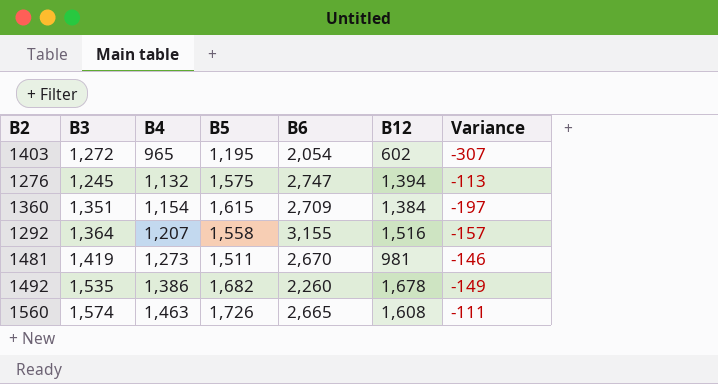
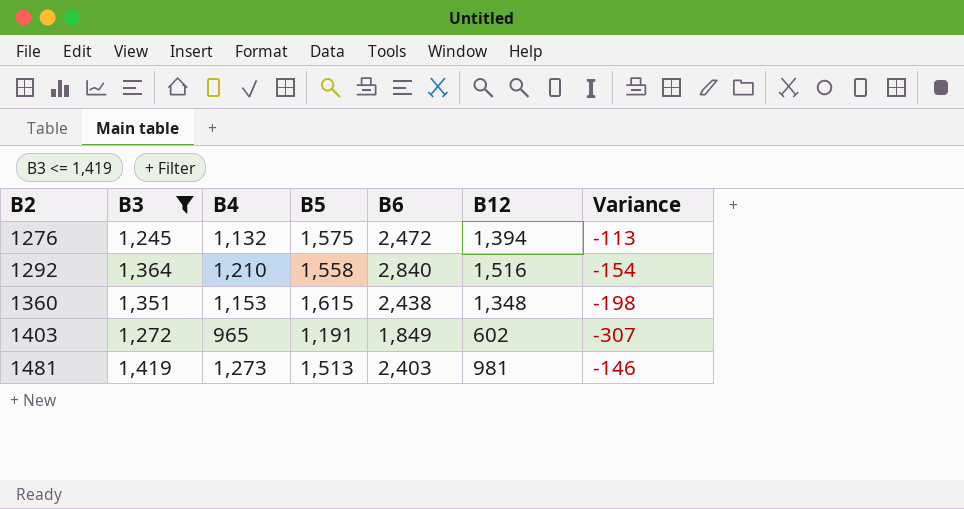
filter: none -> B3 <= 1,419
row order: B4 ascending -> B2 ascending
1276 | B6: 2,747 -> 2,472
1292 | B4: 1,207 -> 1,210
1292 | B6: 3,155 -> 2,840
1292 | Variance: -157 -> -154
1360 | B4: 1,154 -> 1,153
1360 | B6: 2,709 -> 2,438
1360 | B12: 1,384 -> 1,348
1360 | Variance: -197 -> -198
1403 | B5: 1,195 -> 1,191
1403 | B6: 2,054 -> 1,849
1481 | B5: 1,511 -> 1,513
1481 | B6: 2,670 -> 2,403

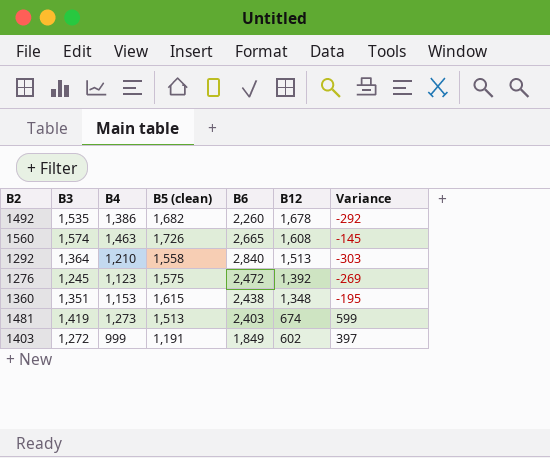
filter: B3 <= 1,419 -> none
row order: B2 ascending -> B12 descending
column name: B5 -> B5 (clean)
column Variance | formula: [B4] - [B3] -> [B4] - [B12]
1292 | B12: 1,516 -> 1,513
1276 | B4: 1,132 -> 1,123
1276 | B12: 1,394 -> 1,392
1481 | B12: 981 -> 674
1403 | B4: 965 -> 999

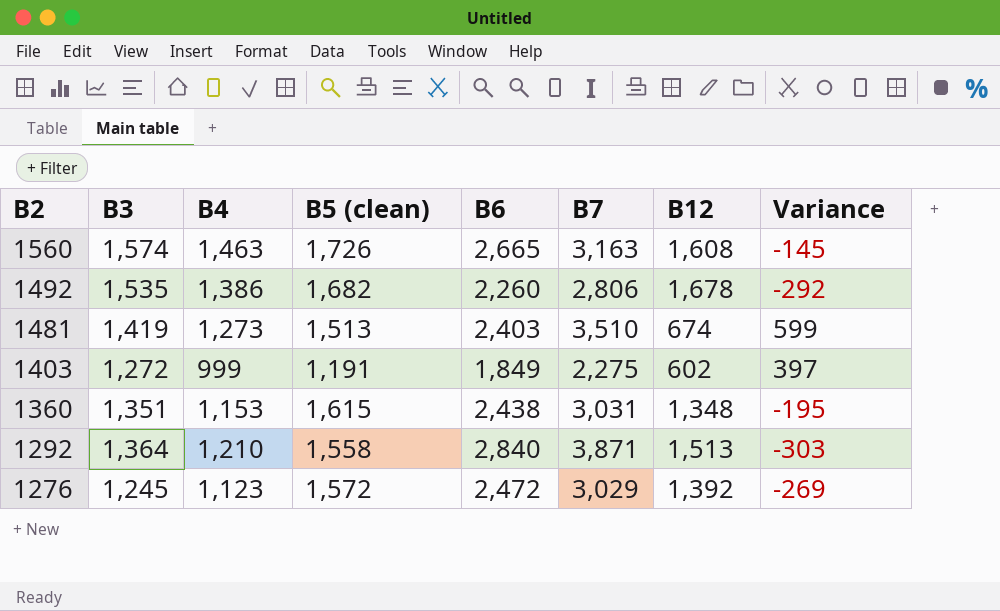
row order: B12 descending -> B2 descending
column B7 | position: none -> 6
1276 | B5 (clean): 1,575 -> 1,572

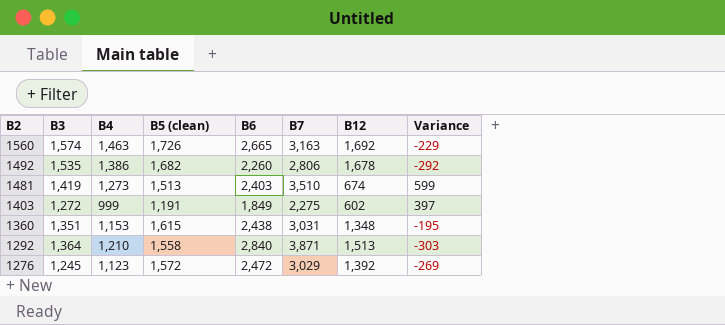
1560 | B12: 1,608 -> 1,692
1560 | Variance: -145 -> -229

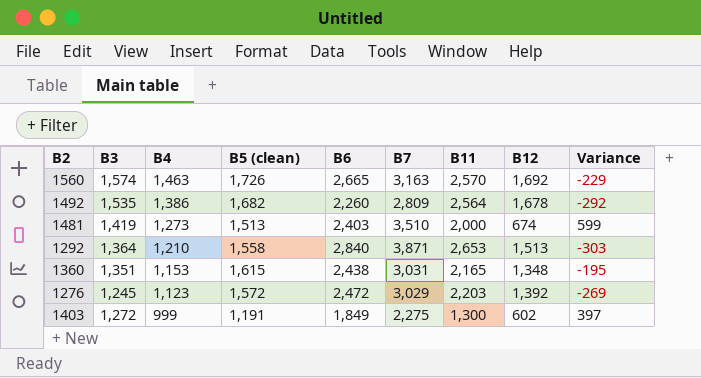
row order: B2 descending -> B4 descending
column B11 | position: none -> 7
1492 | B7: 2,806 -> 2,809

